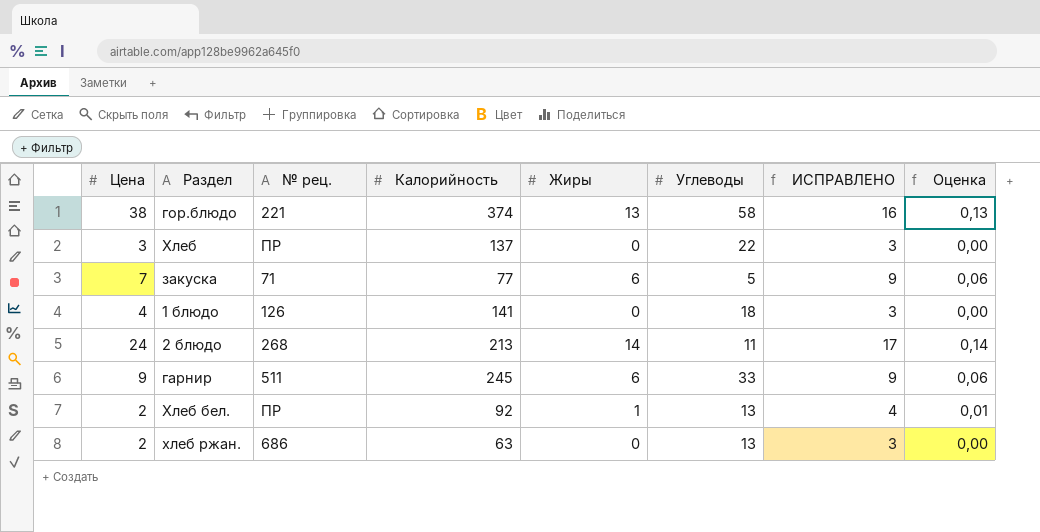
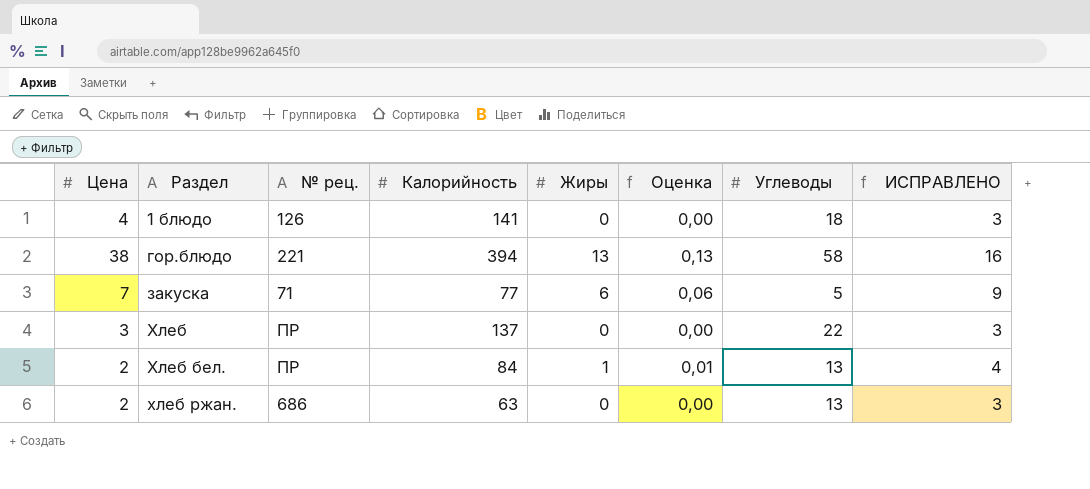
row order: none -> Раздел ascending
column Оценка | position: 8 -> 6
row 2 блюдо: 24 | 268 | 213 | 14 | 11 | 17 | 0,14 -> none
row гарнир: 9 | 511 | 245 | 6 | 33 | 9 | 0,06 -> none
гор.блюдо | Калорийность: 374 -> 394
Хлеб бел. | Калорийность: 92 -> 84

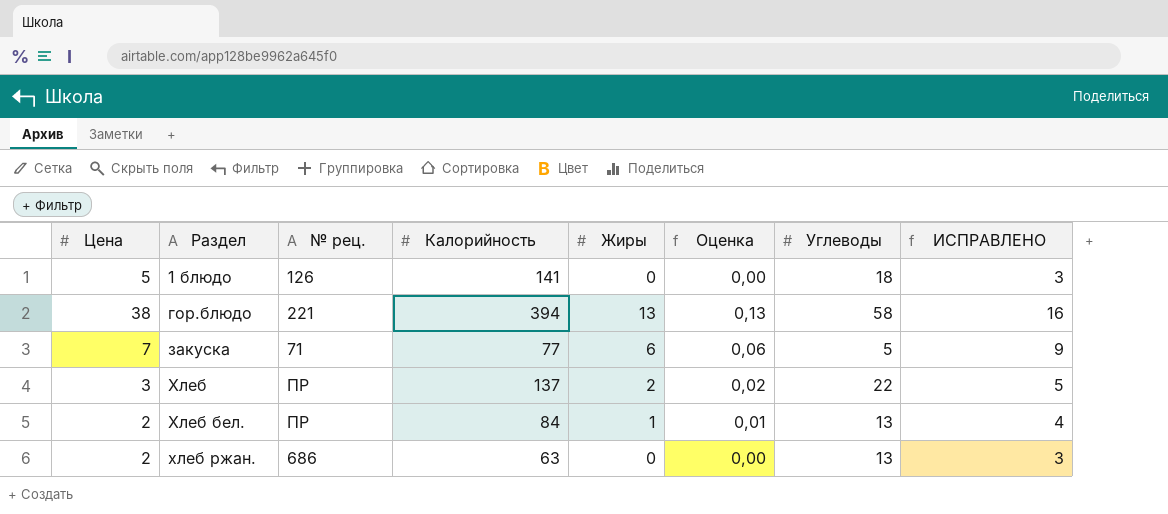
1 блюдо | Цена: 4 -> 5
Хлеб | Жиры: 0 -> 2
Хлеб | Оценка: 0,00 -> 0,02
Хлеб | ИСПРАВЛЕНО: 3 -> 5

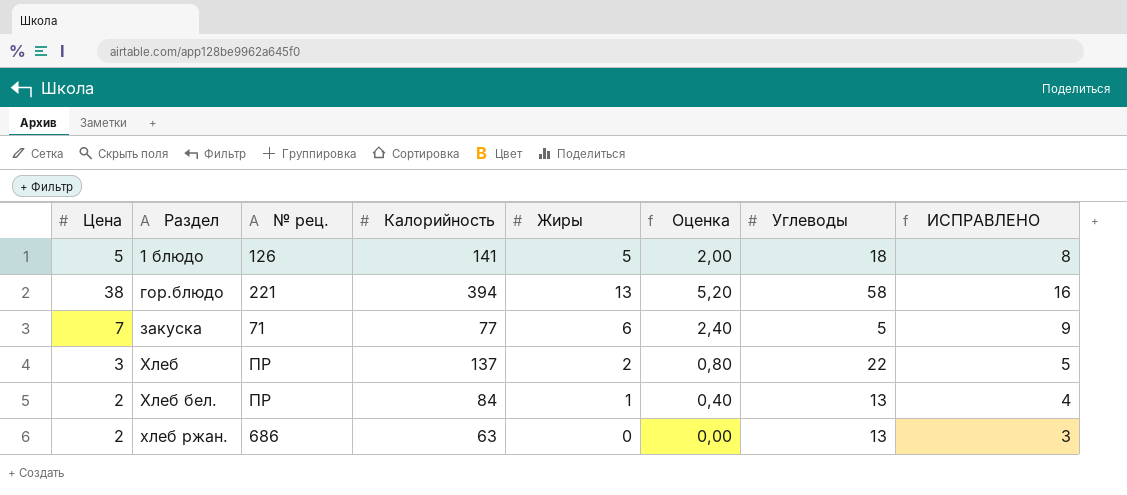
column Оценка | formula: [Жиры] * 0,01 -> [Жиры] * 0,4
1 блюдо | Жиры: 0 -> 5
1 блюдо | ИСПРАВЛЕНО: 3 -> 8

